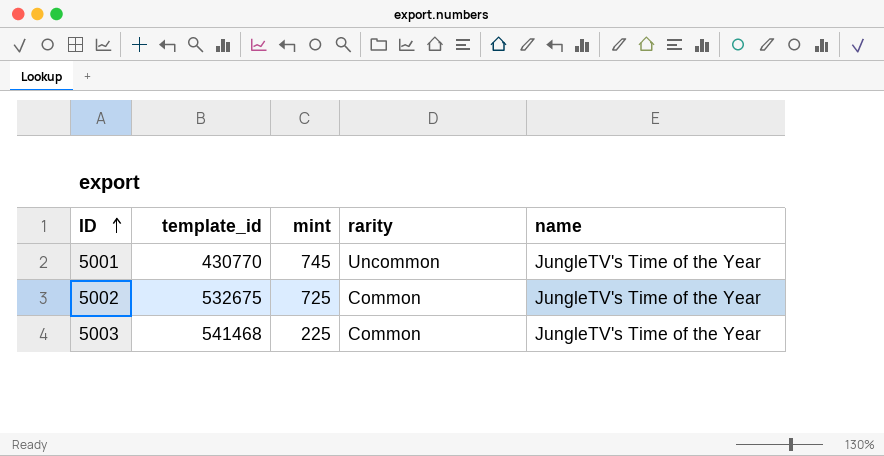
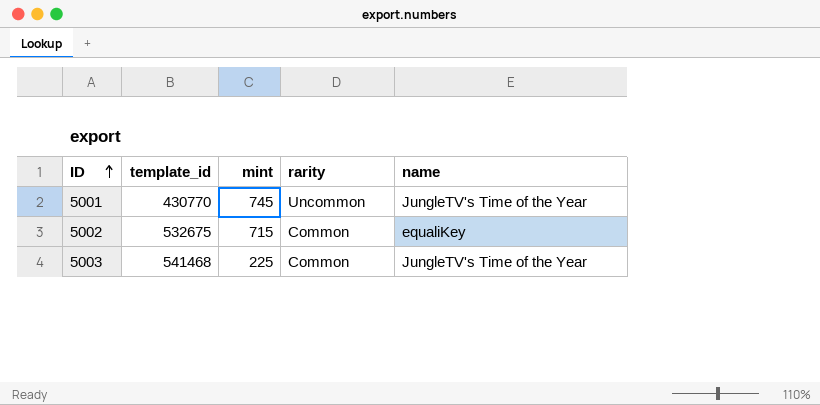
5002 | mint: 725 -> 715
5002 | name: JungleTV's Time of the Year -> equaliKey

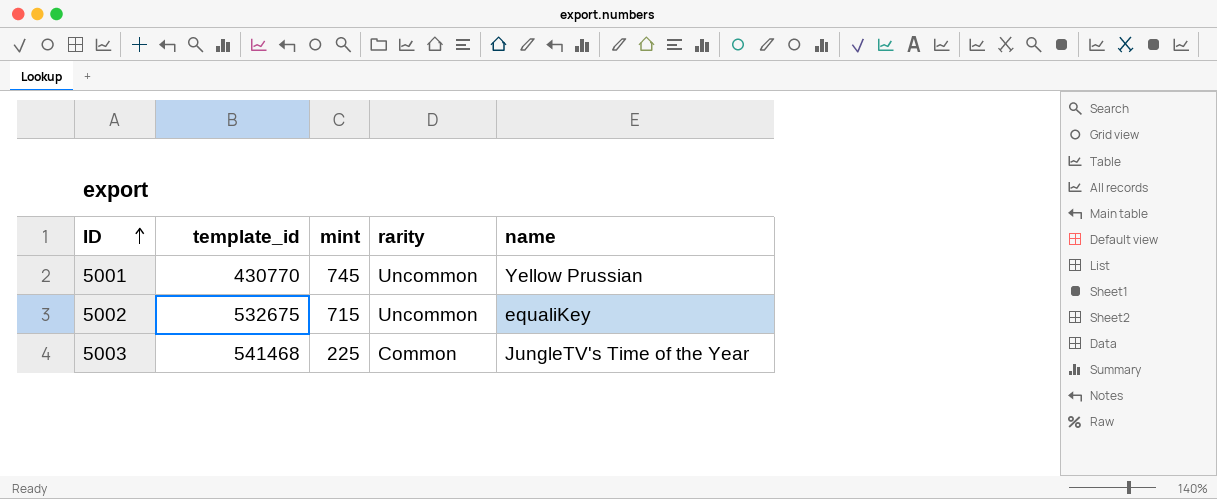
5001 | name: JungleTV's Time of the Year -> Yellow Prussian
5002 | rarity: Common -> Uncommon

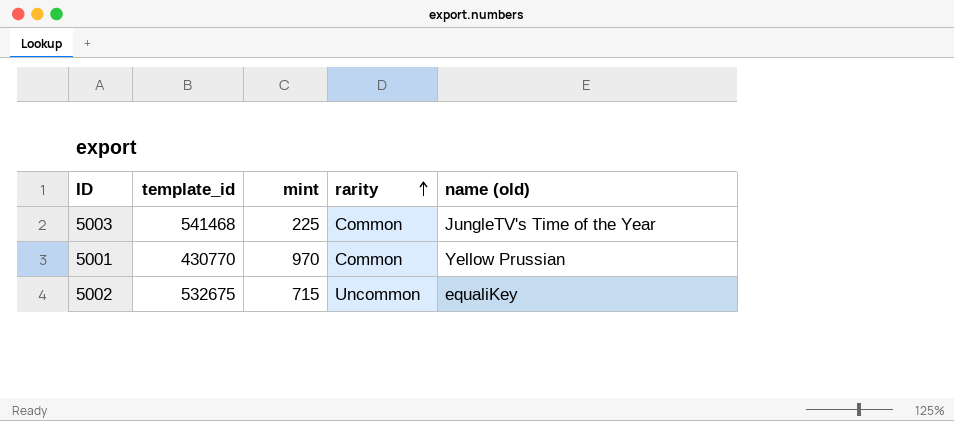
row order: ID ascending -> rarity ascending
column name: name -> name (old)
5001 | mint: 745 -> 970
5001 | rarity: Uncommon -> Common

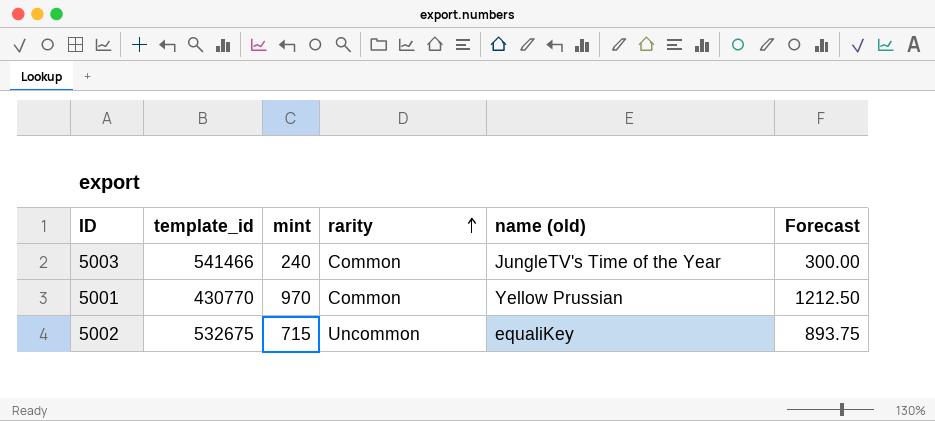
column Forecast | formula: none -> [mint] * 1.25
5003 | template_id: 541468 -> 541466
5003 | mint: 225 -> 240

